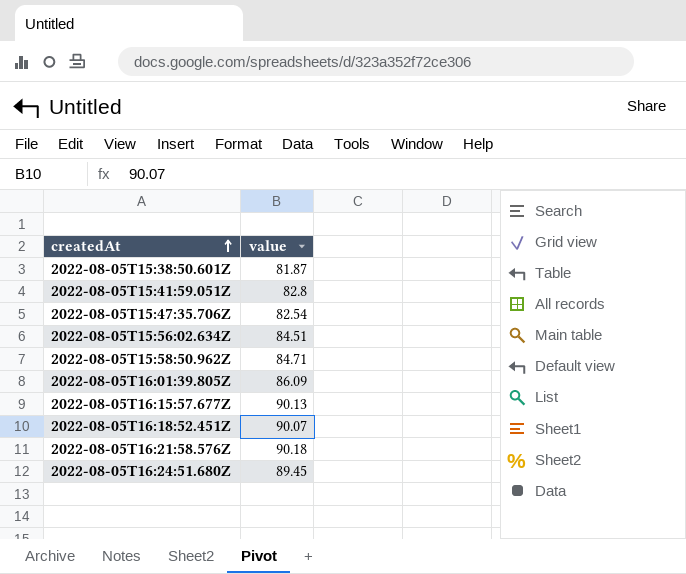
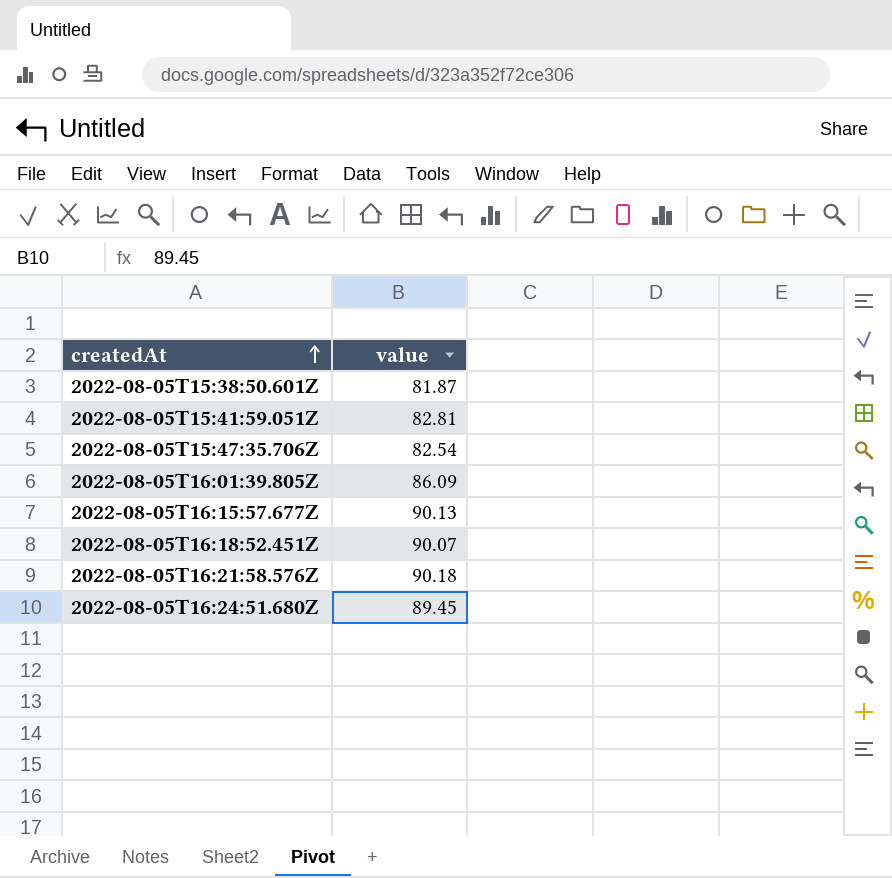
row 2022-08-05T15:56:02.634Z: 84.51 -> none
row 2022-08-05T15:58:50.962Z: 84.71 -> none
2022-08-05T15:41:59.051Z | value: 82.8 -> 82.81

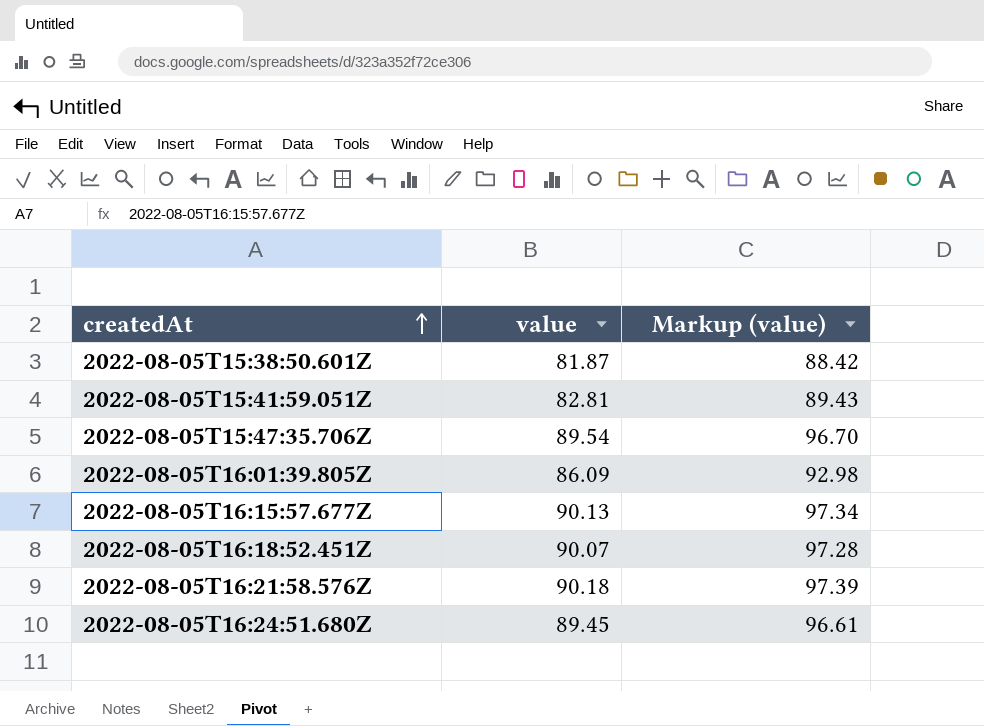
column Markup (value) | formula: none -> [value] * 1.08
2022-08-05T15:47:35.706Z | value: 82.54 -> 89.54

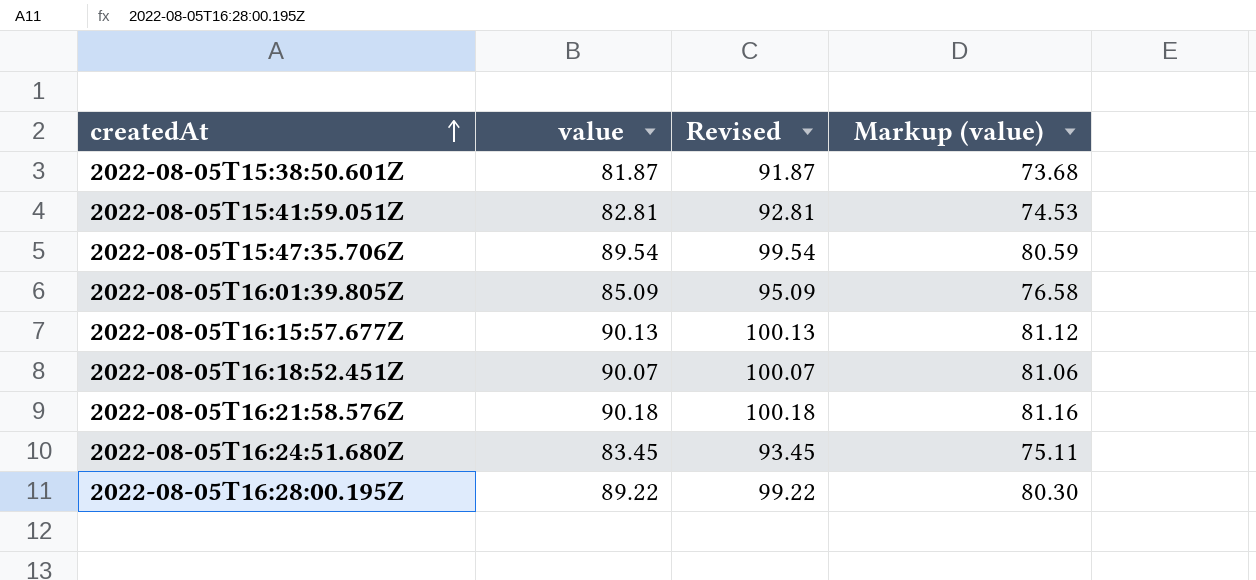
column Revised | formula: none -> [value] + 10
column Markup (value) | formula: [value] * 1.08 -> [value] * 0.9
2022-08-05T16:01:39.805Z | value: 86.09 -> 85.09
2022-08-05T16:24:51.680Z | value: 89.45 -> 83.45
row 2022-08-05T16:28:00.195Z: none -> 89.22 | 99.22 | 80.30

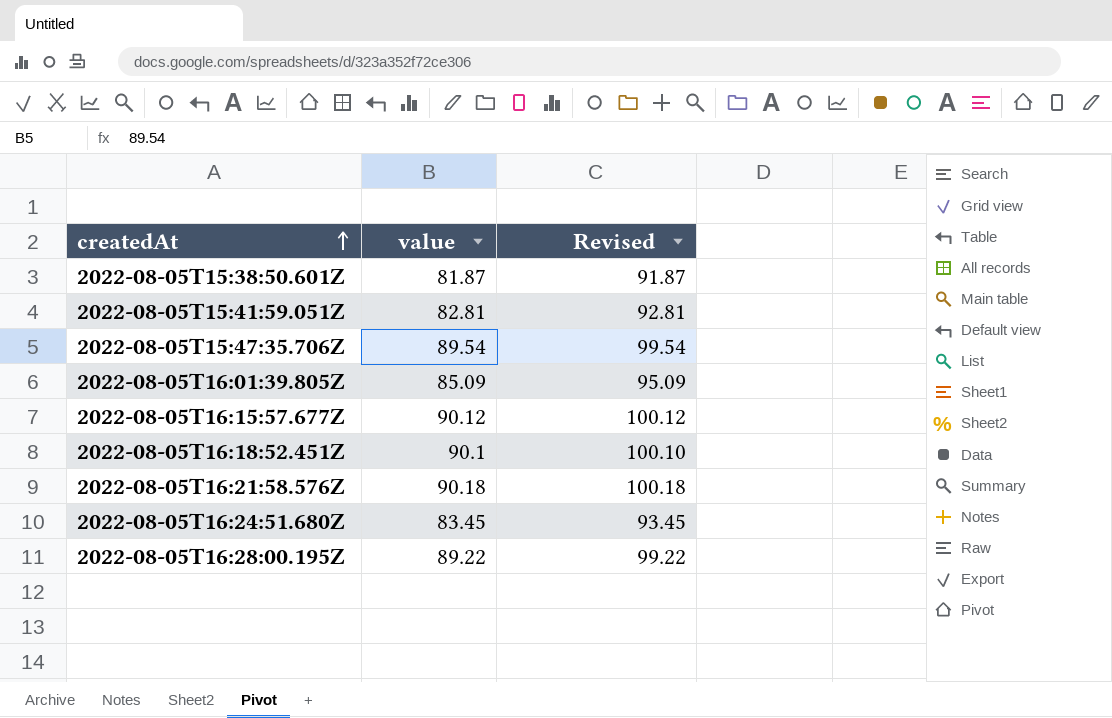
column Markup (value) | formula: [value] * 0.9 -> none
2022-08-05T16:15:57.677Z | value: 90.13 -> 90.12
2022-08-05T16:15:57.677Z | Revised: 100.13 -> 100.12
2022-08-05T16:18:52.451Z | value: 90.07 -> 90.1
2022-08-05T16:18:52.451Z | Revised: 100.07 -> 100.10

